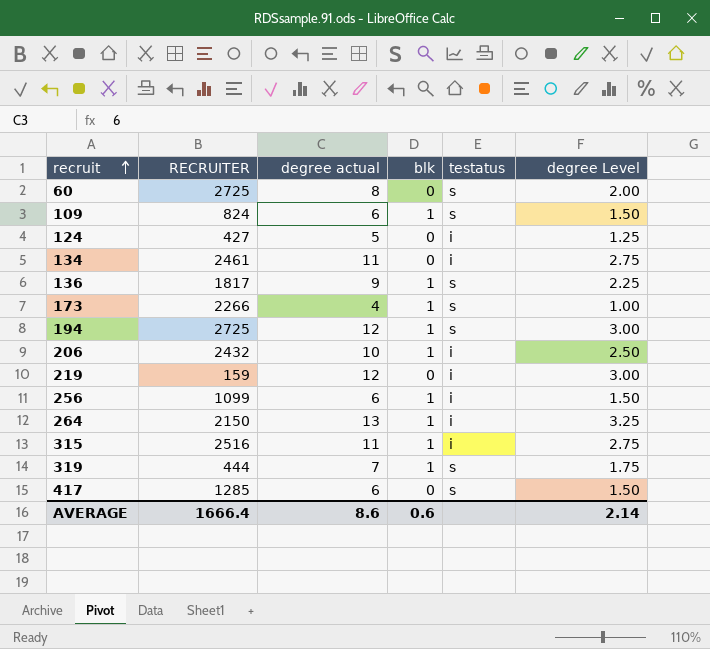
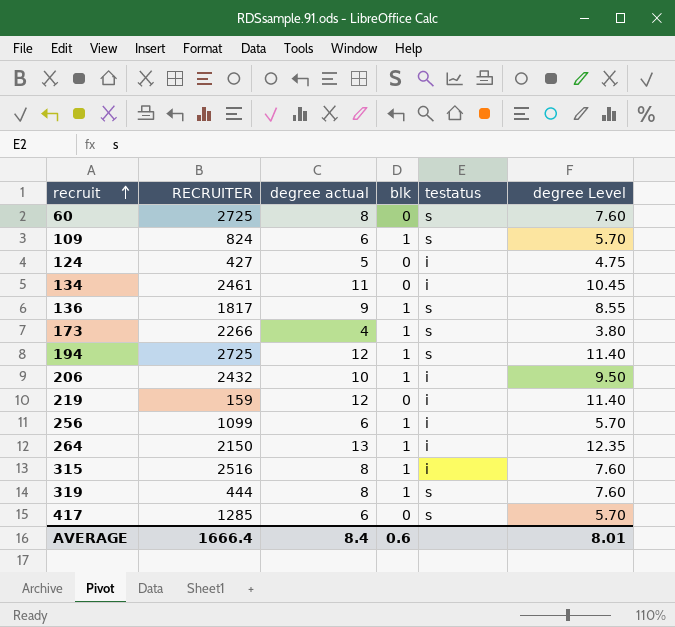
column degree Level | formula: [degree actual] * 0.25 -> [degree actual] * 0.95
315 | degree actual: 11 -> 8
319 | degree actual: 7 -> 8
AVERAGE | degree actual: 8.6 -> 8.4
AVERAGE | degree Level: 2.14 -> 8.01

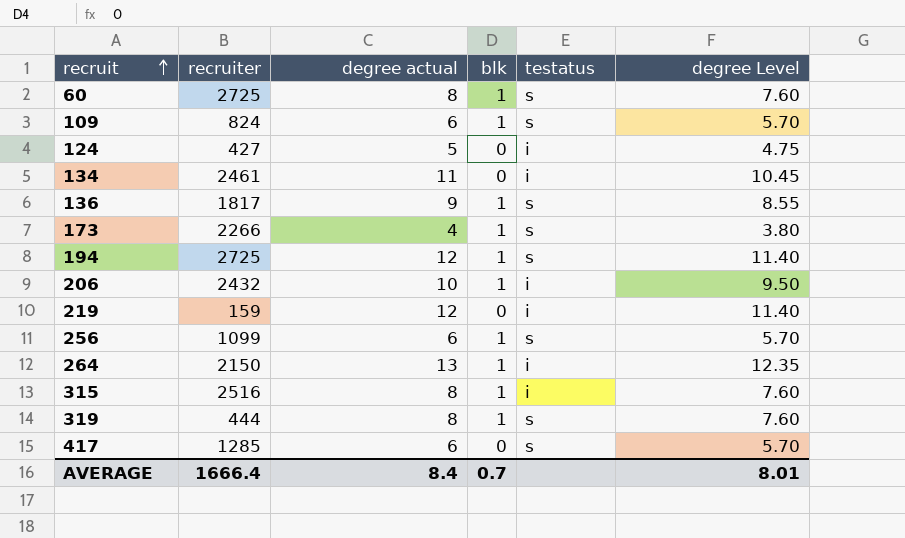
column name: RECRUITER -> recruiter
60 | blk: 0 -> 1
256 | testatus: i -> s
AVERAGE | blk: 0.6 -> 0.7

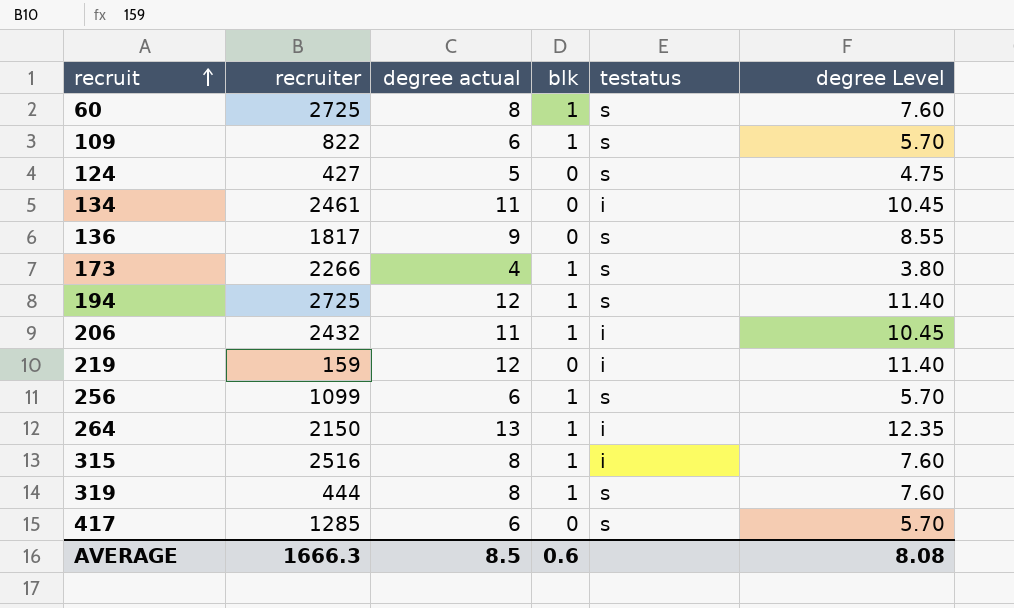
109 | recruiter: 824 -> 822
124 | testatus: i -> s
136 | blk: 1 -> 0
206 | degree actual: 10 -> 11
206 | degree Level: 9.50 -> 10.45
AVERAGE | recruiter: 1666.4 -> 1666.3
AVERAGE | degree actual: 8.4 -> 8.5
AVERAGE | blk: 0.7 -> 0.6
AVERAGE | degree Level: 8.01 -> 8.08

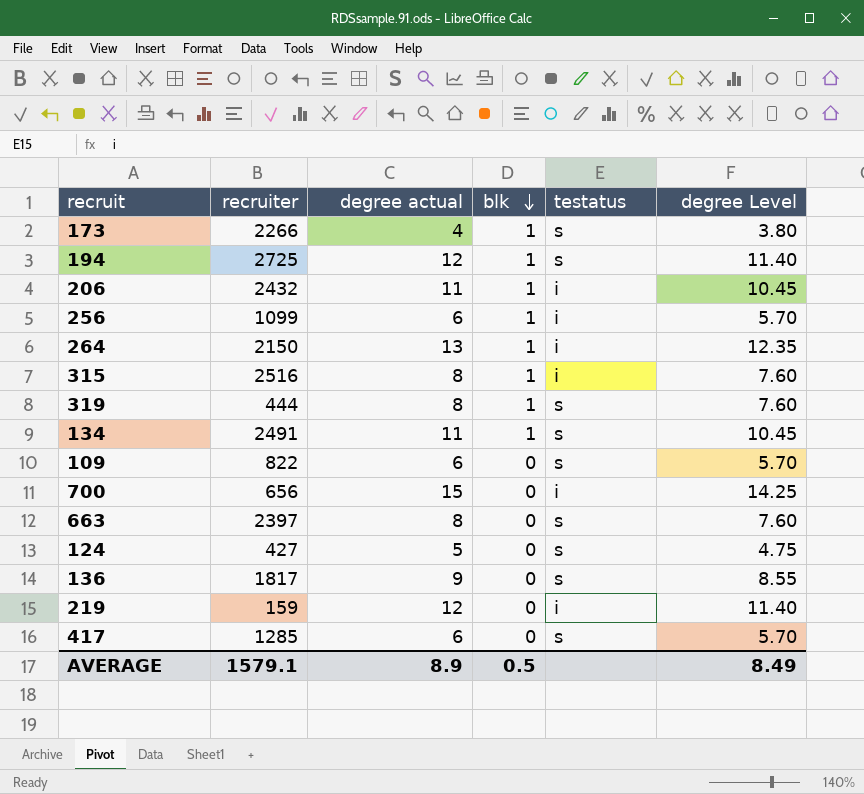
row order: recruit ascending -> blk descending
row 60: 2725 | 8 | 1 | s | 7.60 -> none
256 | testatus: s -> i
134 | recruiter: 2461 -> 2491
134 | blk: 0 -> 1
134 | testatus: i -> s
109 | blk: 1 -> 0
row 700: none -> 656 | 15 | 0 | i | 14.25
row 663: none -> 2397 | 8 | 0 | s | 7.60
AVERAGE | recruiter: 1666.3 -> 1579.1
AVERAGE | degree actual: 8.5 -> 8.9
AVERAGE | blk: 0.6 -> 0.5
AVERAGE | degree Level: 8.08 -> 8.49

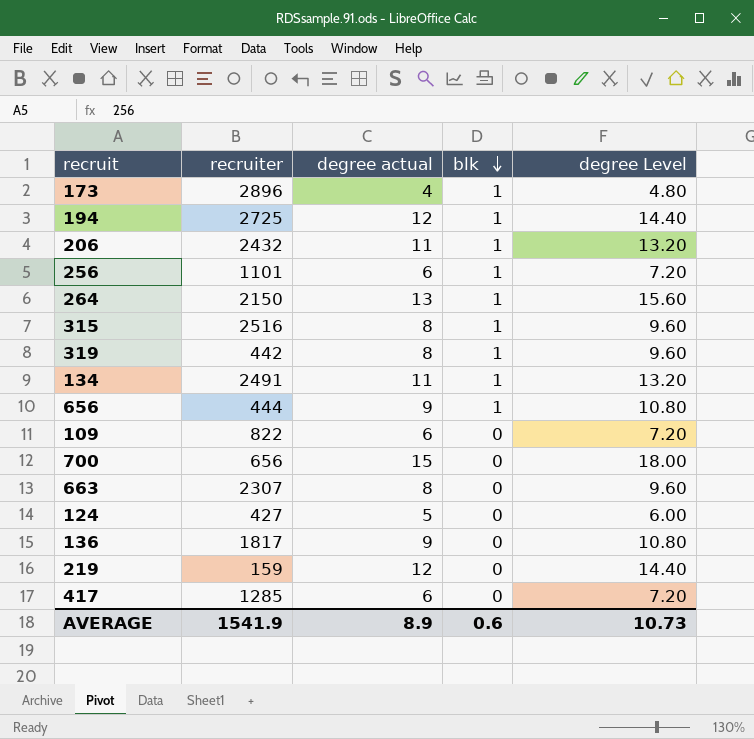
column testatus | position: 5 -> none
column degree Level | formula: [degree actual] * 0.95 -> [degree actual] * 1.2
173 | recruiter: 2266 -> 2896
256 | recruiter: 1099 -> 1101
319 | recruiter: 444 -> 442
row 656: none -> 444 | 9 | 1 | 10.80
663 | recruiter: 2397 -> 2307
AVERAGE | recruiter: 1579.1 -> 1541.9
AVERAGE | blk: 0.5 -> 0.6
AVERAGE | degree Level: 8.49 -> 10.73

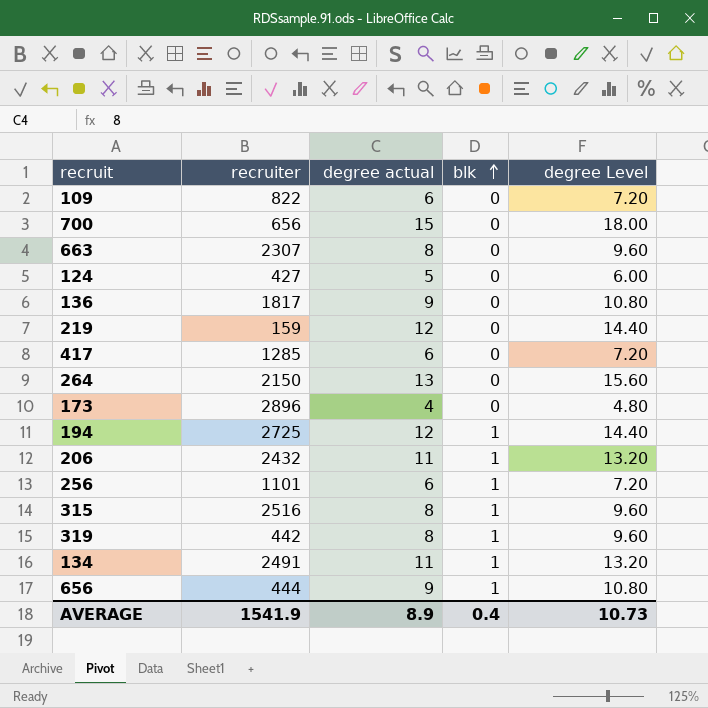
row order: blk descending -> blk ascending
264 | blk: 1 -> 0
173 | blk: 1 -> 0
AVERAGE | blk: 0.6 -> 0.4

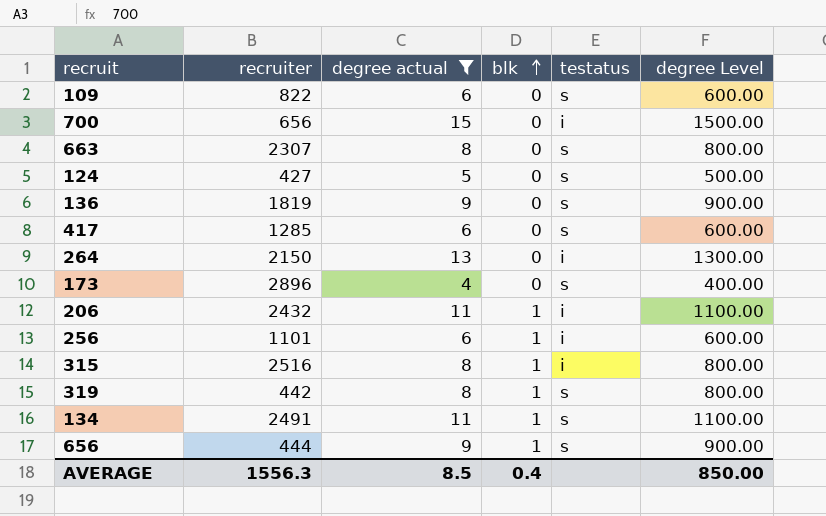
filter: none -> degree actual != 12
column testatus | position: none -> 5
column degree Level | formula: [degree actual] * 1.2 -> [degree actual] * 100
136 | recruiter: 1817 -> 1819
AVERAGE | recruiter: 1541.9 -> 1556.3
AVERAGE | degree actual: 8.9 -> 8.5
AVERAGE | degree Level: 10.73 -> 850.00

